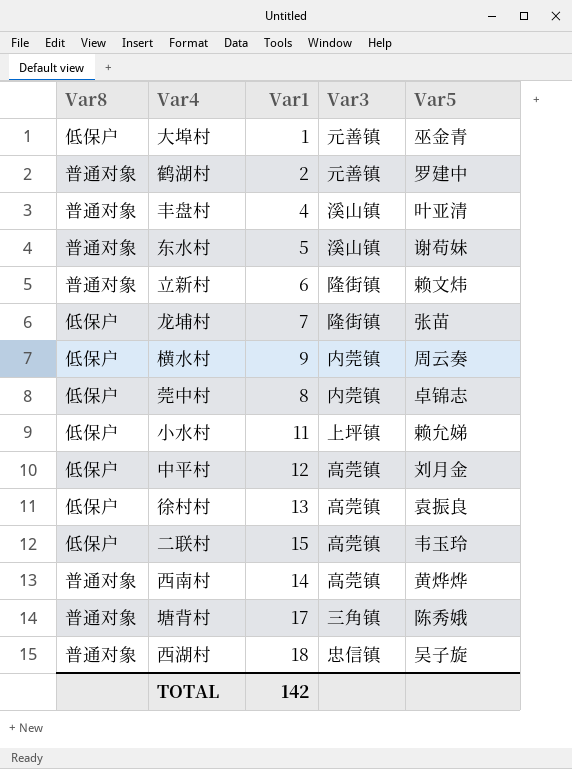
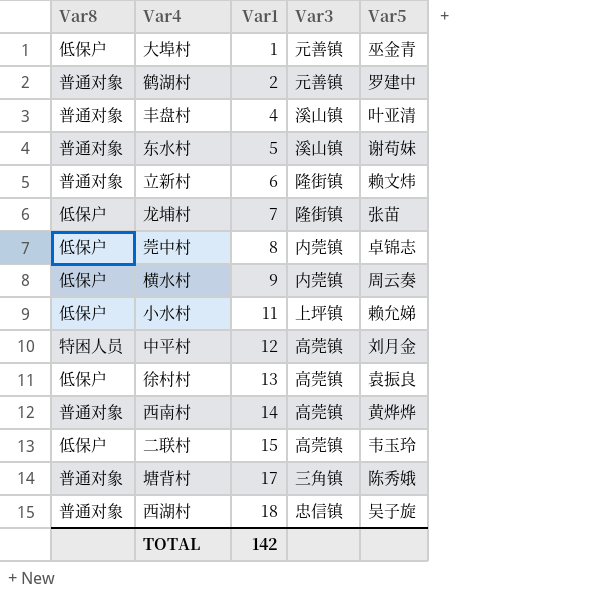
row order: none -> Var1 ascending
中平村 | Var8: 低保户 -> 特困人员

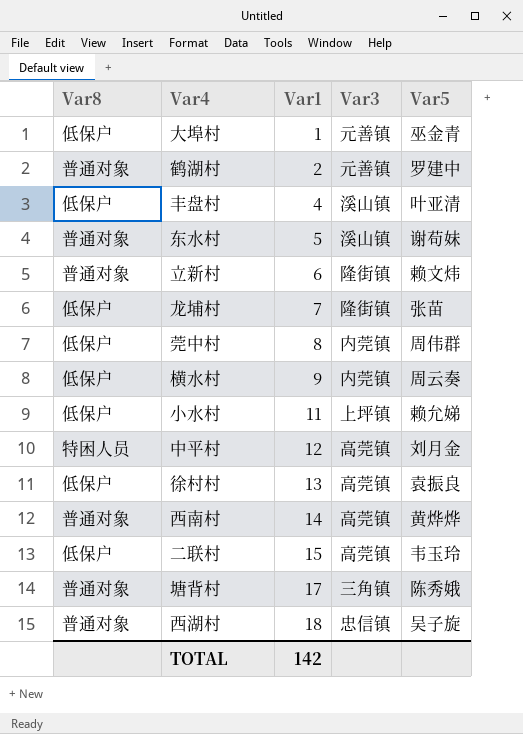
丰盘村 | Var8: 普通对象 -> 低保户
莞中村 | Var5: 卓锦志 -> 周伟群

